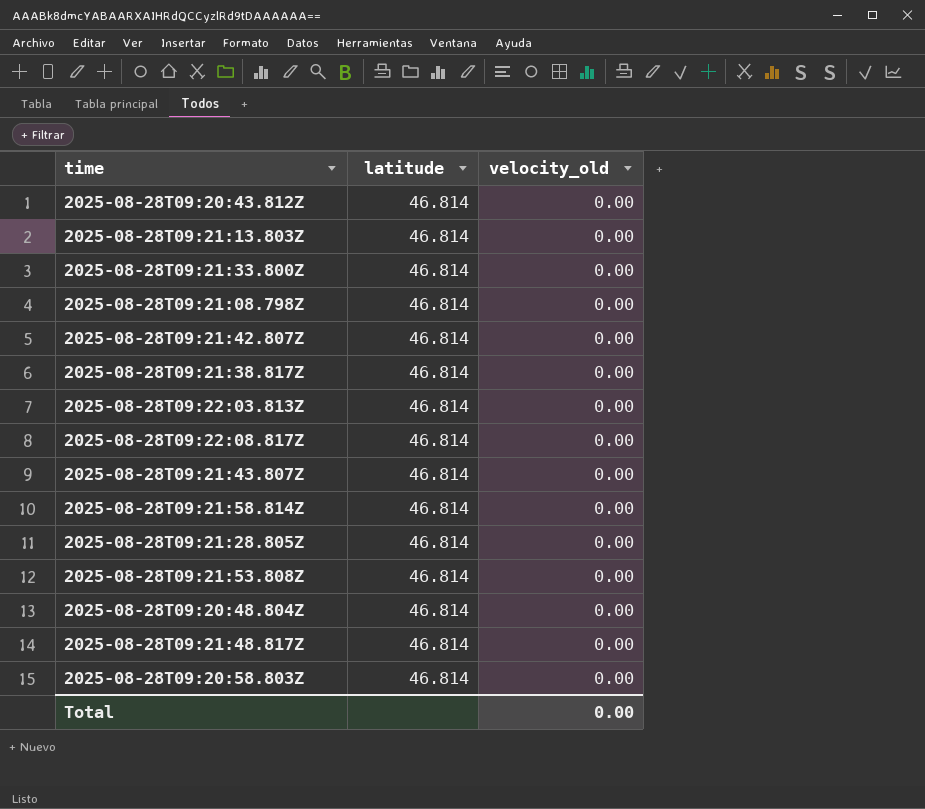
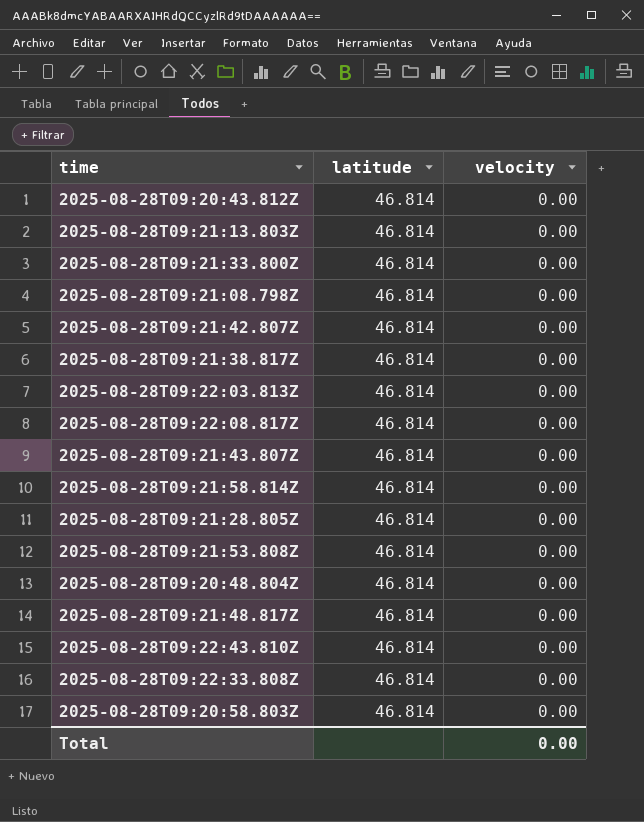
column name: velocity_old -> velocity
row 2025-08-28T09:22:43.810Z: none -> 46.814 | 0.00
row 2025-08-28T09:22:33.808Z: none -> 46.814 | 0.00

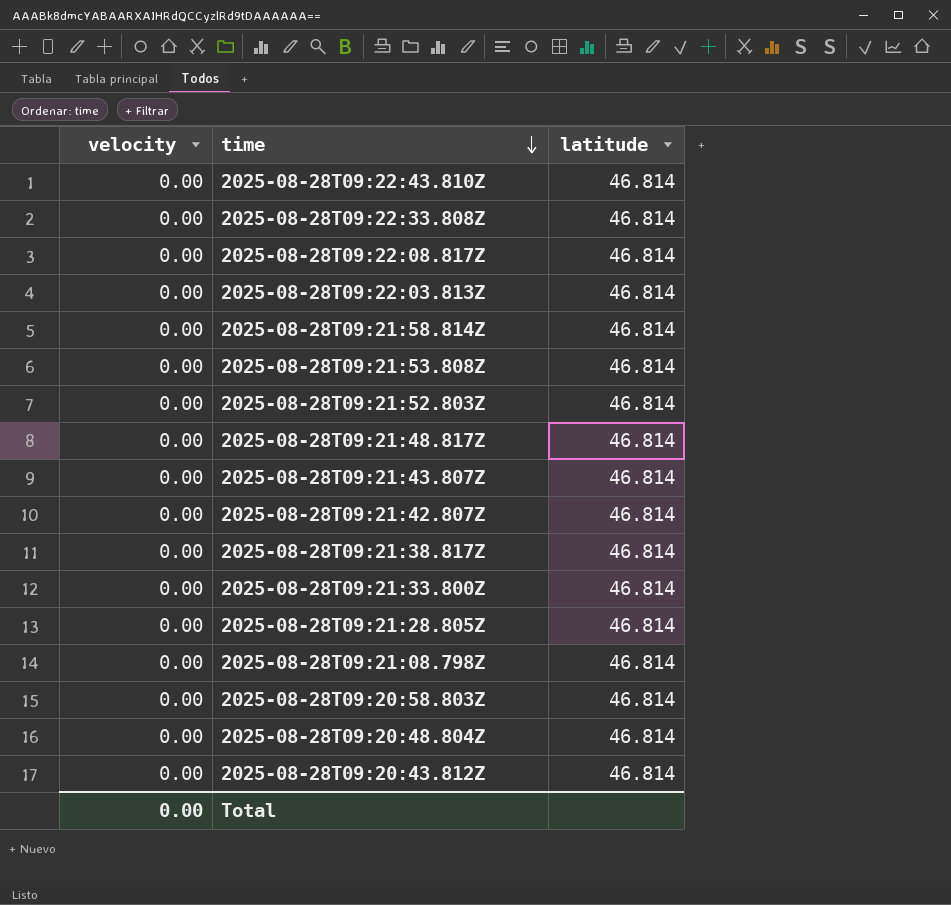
row order: none -> time descending
column velocity | position: 3 -> 1
row 2025-08-28T09:21:13.803Z: 46.814 | 0.00 -> none
row 2025-08-28T09:21:52.803Z: none -> 0.00 | 46.814

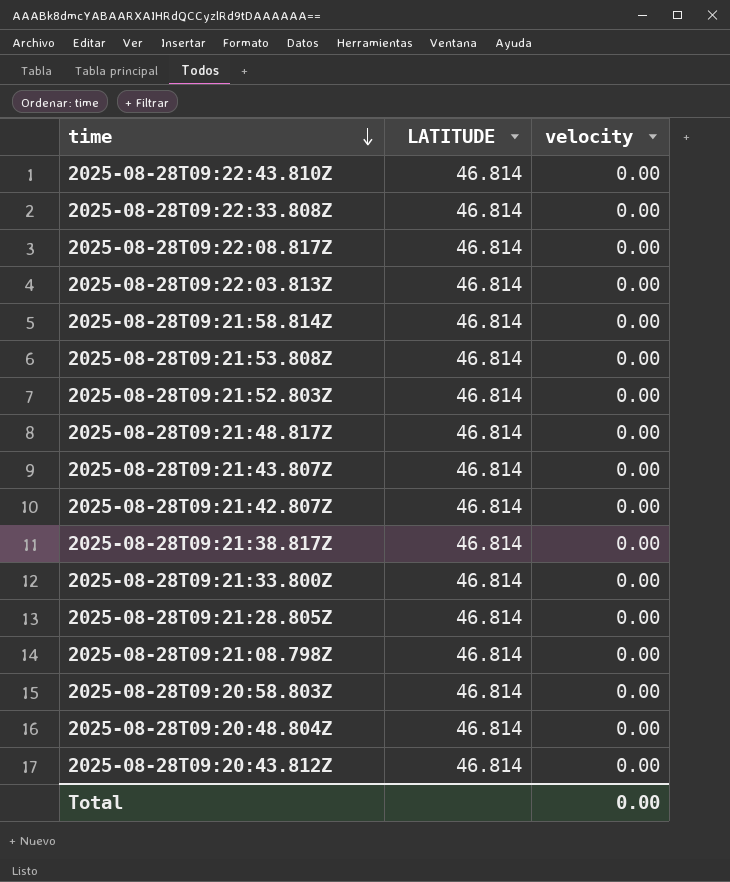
column name: latitude -> LATITUDE
column velocity | position: 1 -> 3

